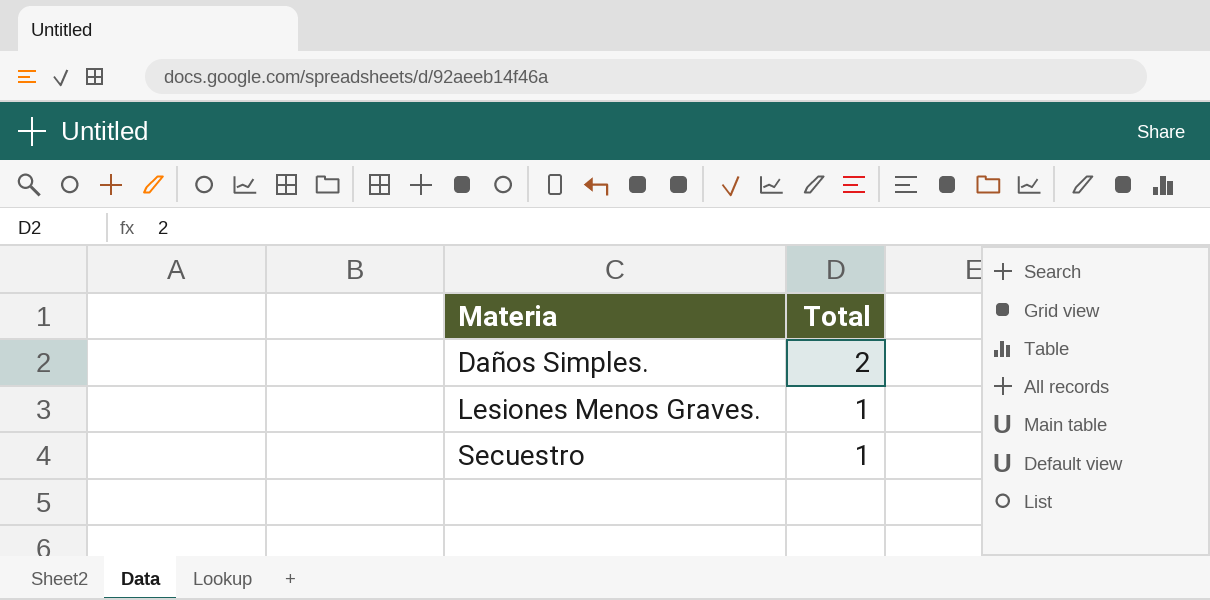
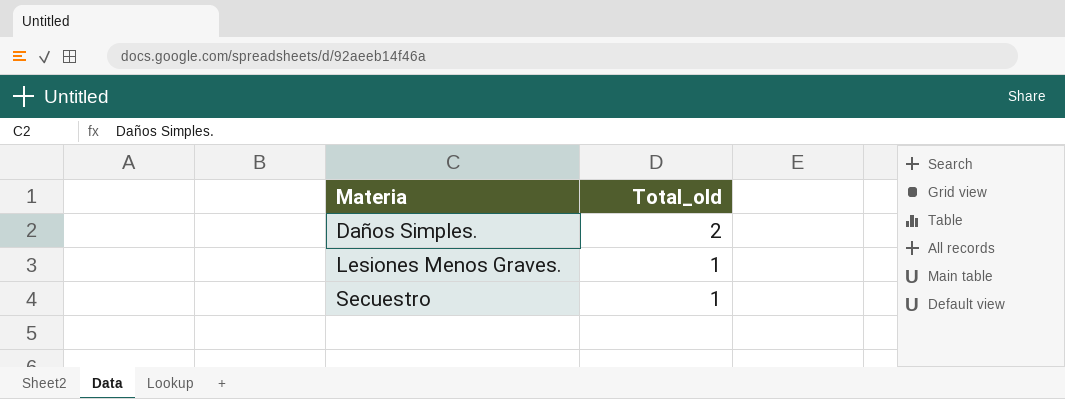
column name: Total -> Total_old

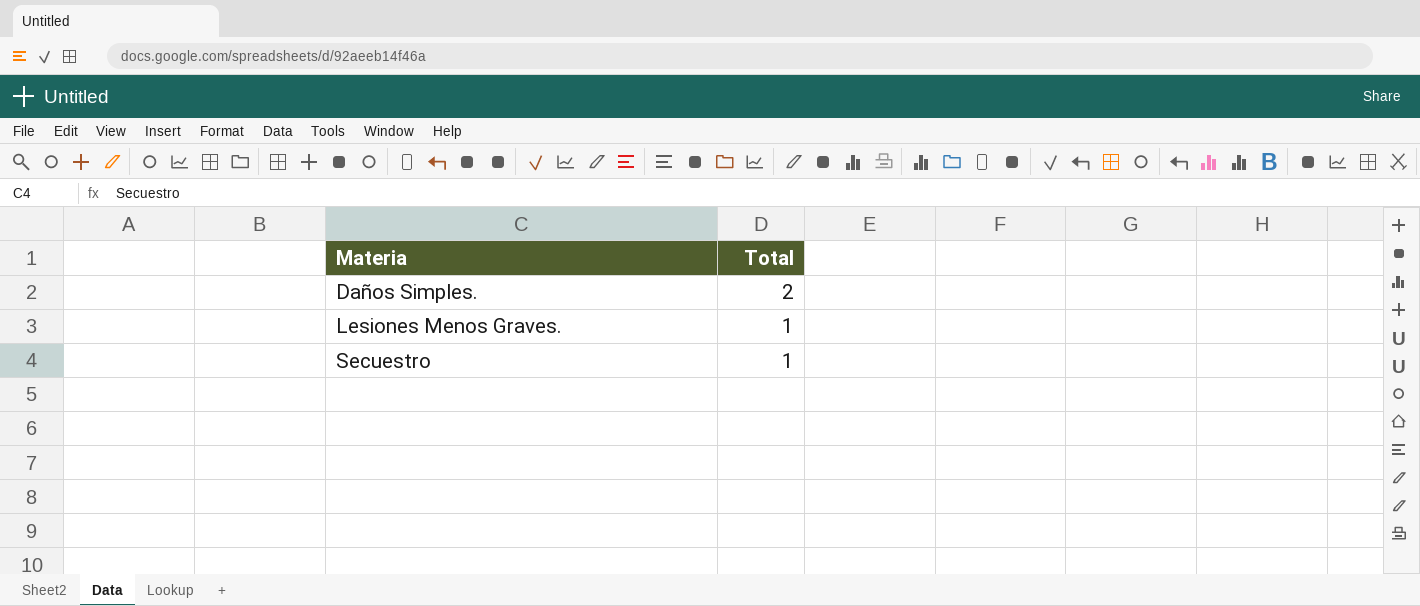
column name: Total_old -> Total

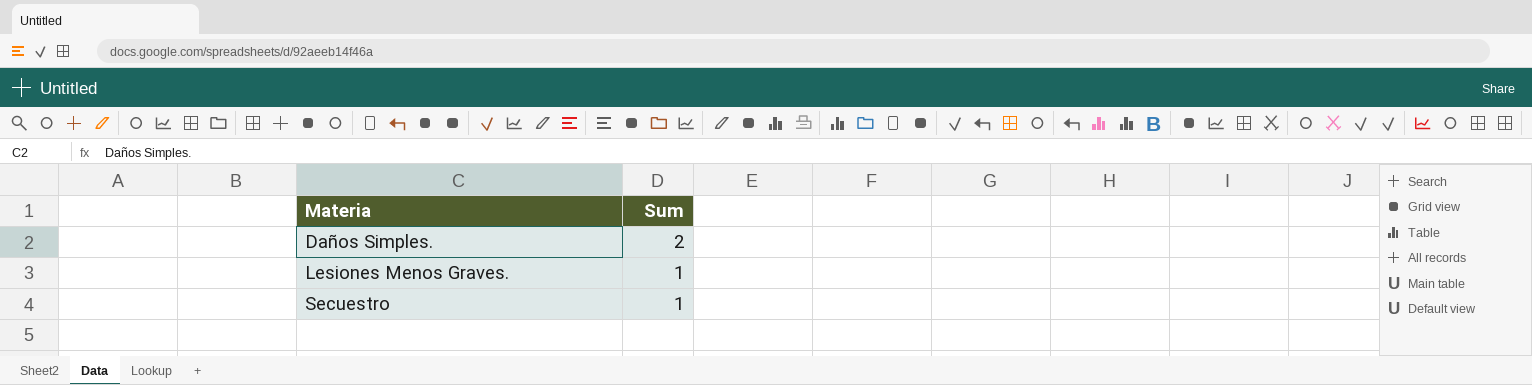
column name: Total -> Sum

